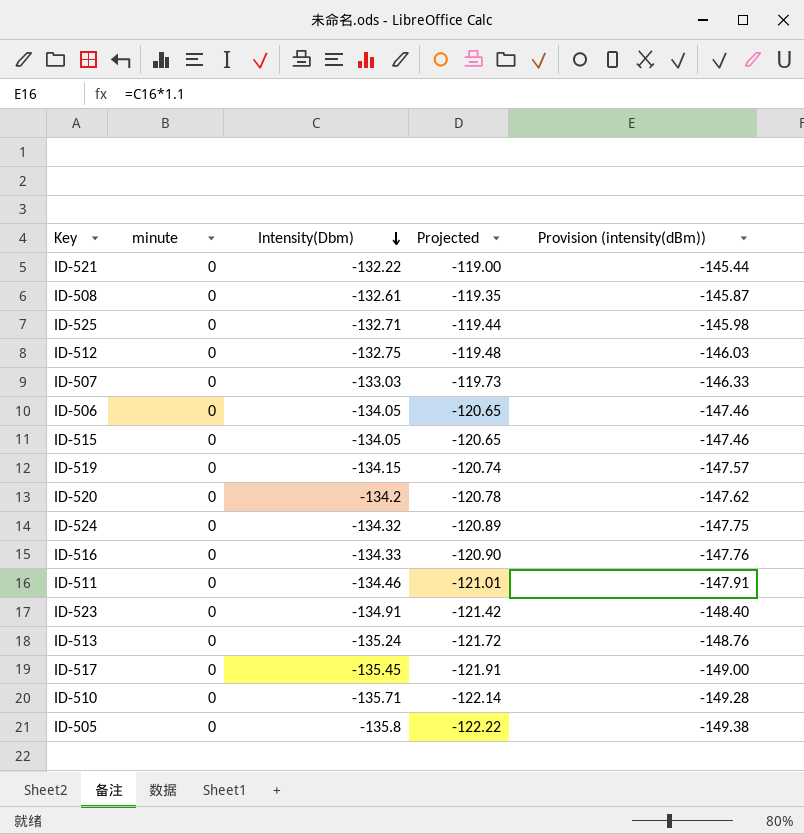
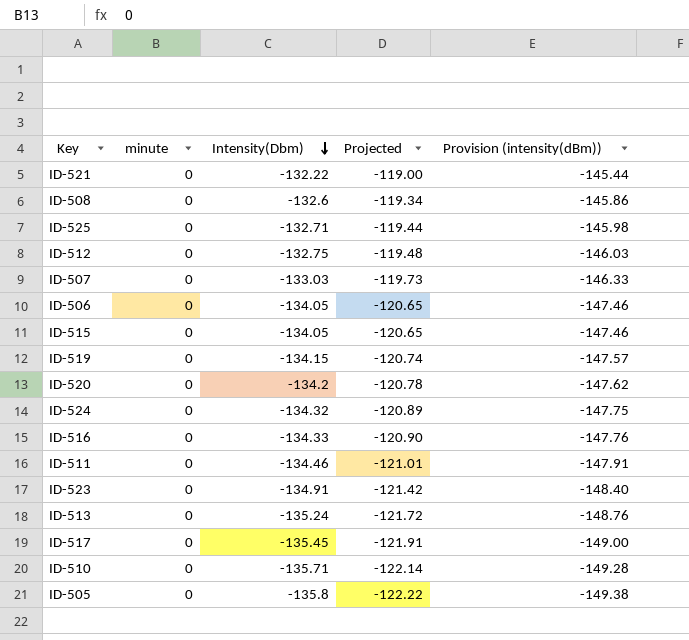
ID-508 | Intensity(Dbm): -132.61 -> -132.6
ID-508 | Projected: -119.35 -> -119.34
ID-508 | Provision (intensity(dBm)): -145.87 -> -145.86

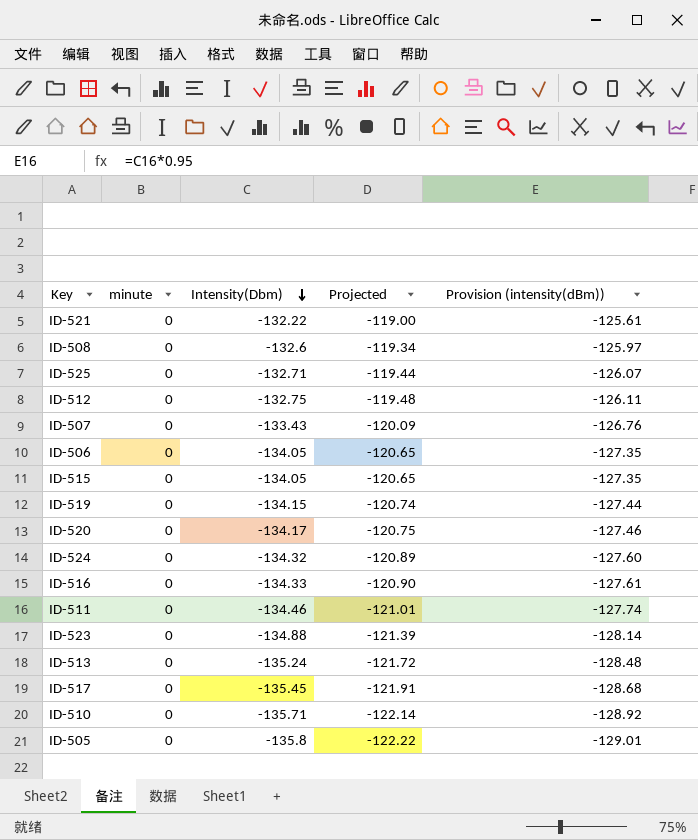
column Provision (intensity(dBm)) | formula: [Intensity(Dbm)] * 1.1 -> [Intensity(Dbm)] * 0.95
ID-507 | Intensity(Dbm): -133.03 -> -133.43
ID-507 | Projected: -119.73 -> -120.09
ID-520 | Intensity(Dbm): -134.2 -> -134.17
ID-520 | Projected: -120.78 -> -120.75
ID-523 | Intensity(Dbm): -134.91 -> -134.88
ID-523 | Projected: -121.42 -> -121.39

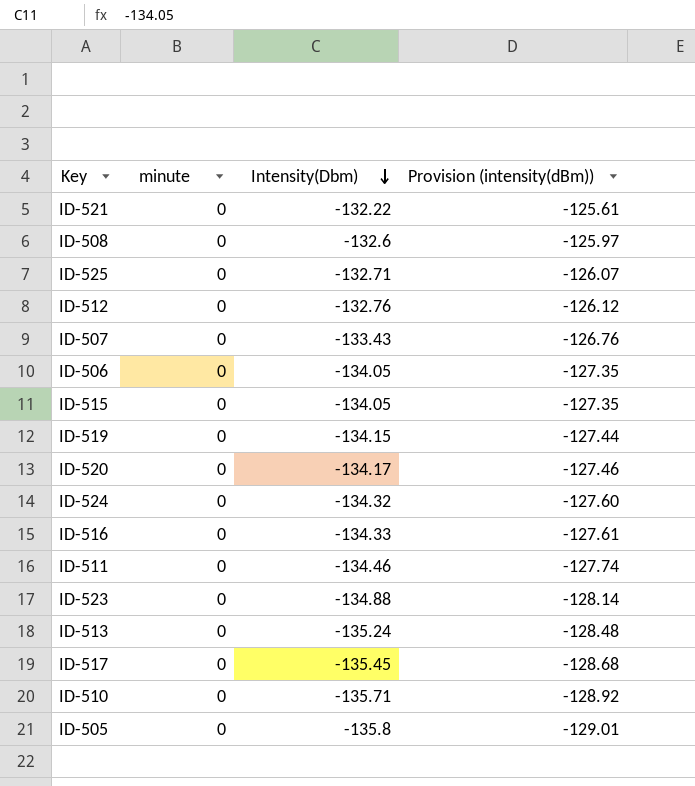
column Projected | formula: [Intensity(Dbm)] * 0.9 -> none
ID-512 | Intensity(Dbm): -132.75 -> -132.76
ID-512 | Provision (intensity(dBm)): -126.11 -> -126.12

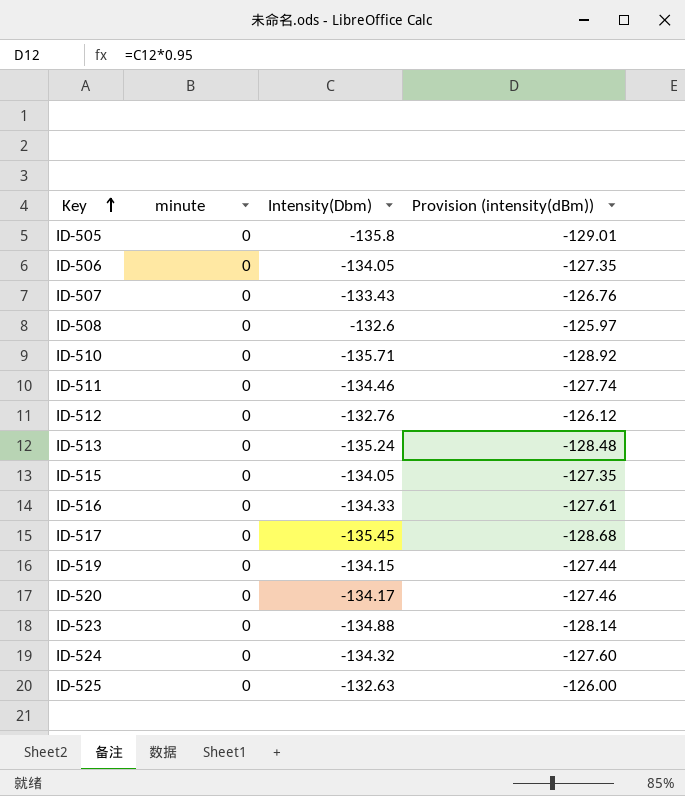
row order: Intensity(Dbm) descending -> Key ascending
row ID-521: 0 | -132.22 | -125.61 -> none
ID-525 | Intensity(Dbm): -132.71 -> -132.63
ID-525 | Provision (intensity(dBm)): -126.07 -> -126.00

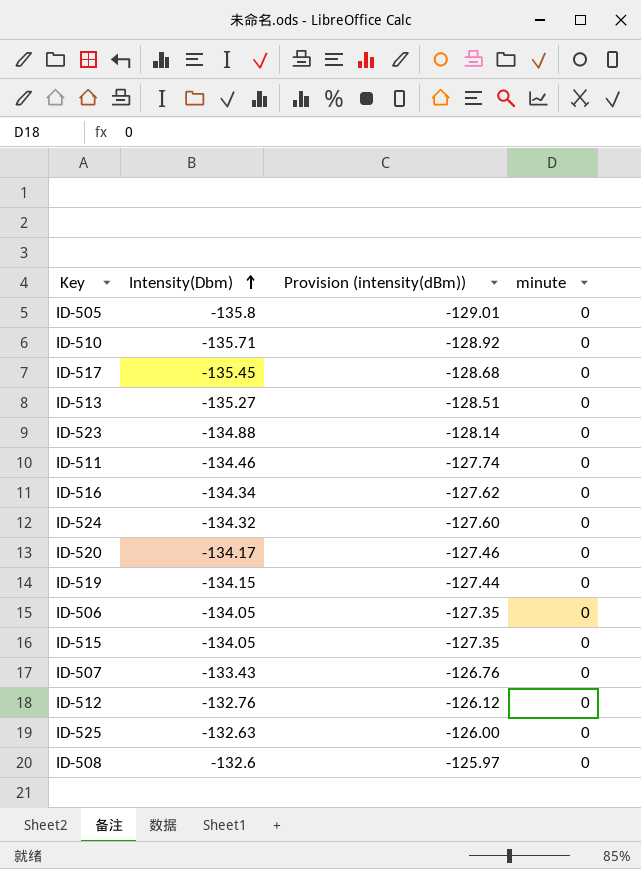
row order: Key ascending -> Intensity(Dbm) ascending
column minute | position: 2 -> 4
ID-513 | Intensity(Dbm): -135.24 -> -135.27
ID-513 | Provision (intensity(dBm)): -128.48 -> -128.51
ID-516 | Intensity(Dbm): -134.33 -> -134.34
ID-516 | Provision (intensity(dBm)): -127.61 -> -127.62

